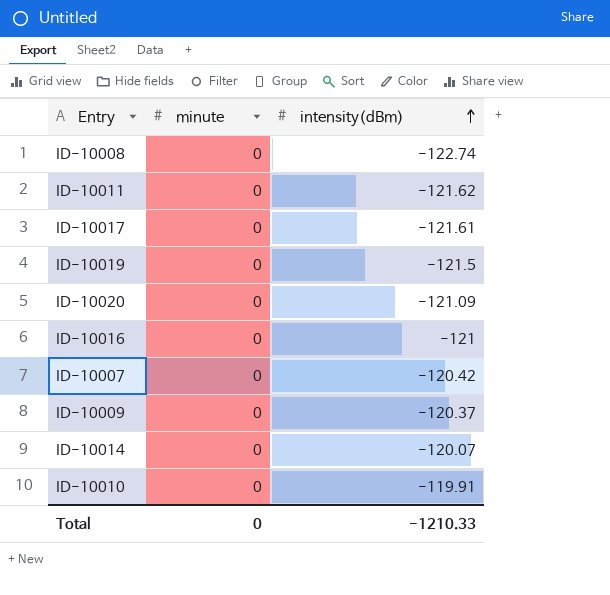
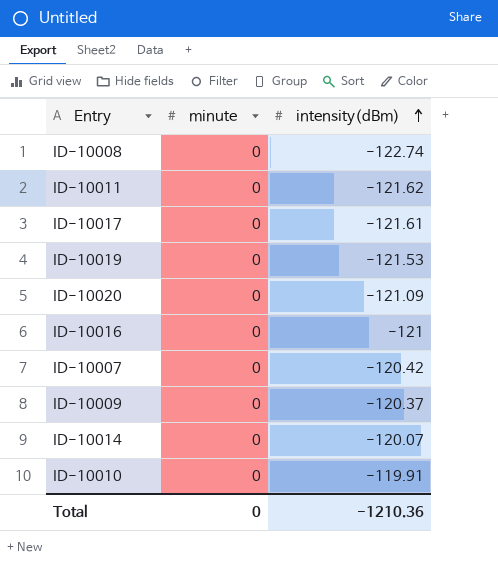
ID-10019 | intensity(dBm): -121.5 -> -121.53
Total | intensity(dBm): -1210.33 -> -1210.36

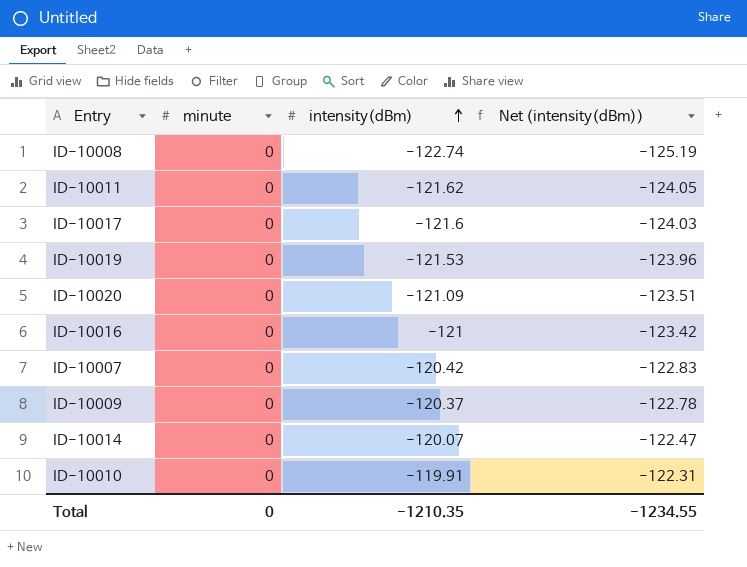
column Net (intensity(dBm)) | formula: none -> [intensity(dBm)] * 1.02
ID-10017 | intensity(dBm): -121.61 -> -121.6
Total | intensity(dBm): -1210.36 -> -1210.35

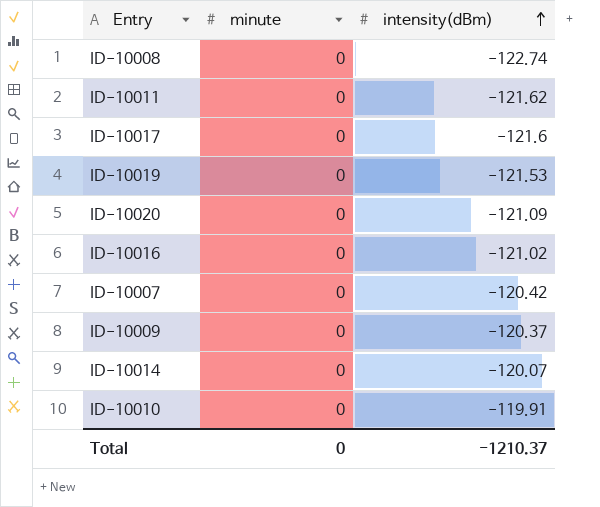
column Net (intensity(dBm)) | formula: [intensity(dBm)] * 1.02 -> none
ID-10016 | intensity(dBm): -121 -> -121.02
Total | intensity(dBm): -1210.35 -> -1210.37

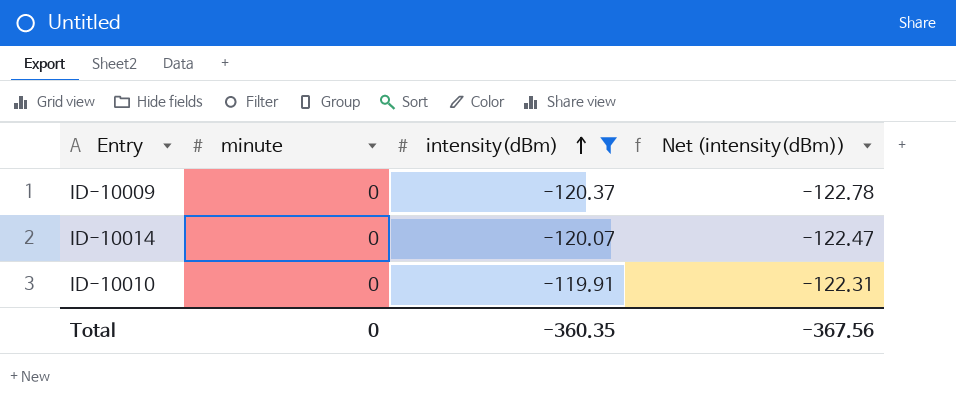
filter: none -> intensity(dBm) >= -120.37
column Net (intensity(dBm)) | formula: none -> [intensity(dBm)] * 1.02
Total | intensity(dBm): -1210.37 -> -360.35

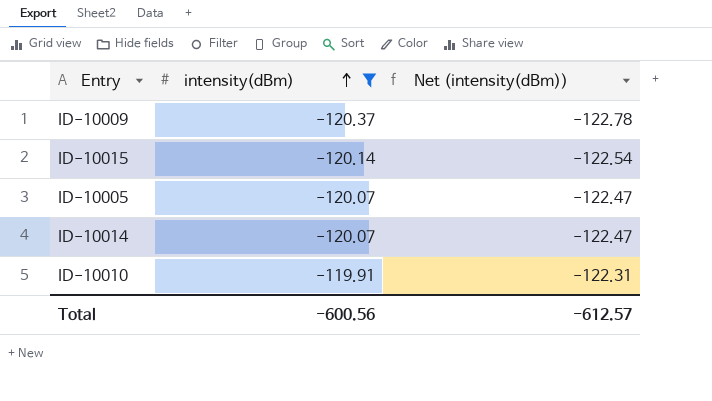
column minute | position: 2 -> none
row ID-10015: none -> -120.14 | -122.54
row ID-10005: none -> -120.07 | -122.47
Total | intensity(dBm): -360.35 -> -600.56
Total | Net (intensity(dBm)): -367.56 -> -612.57

